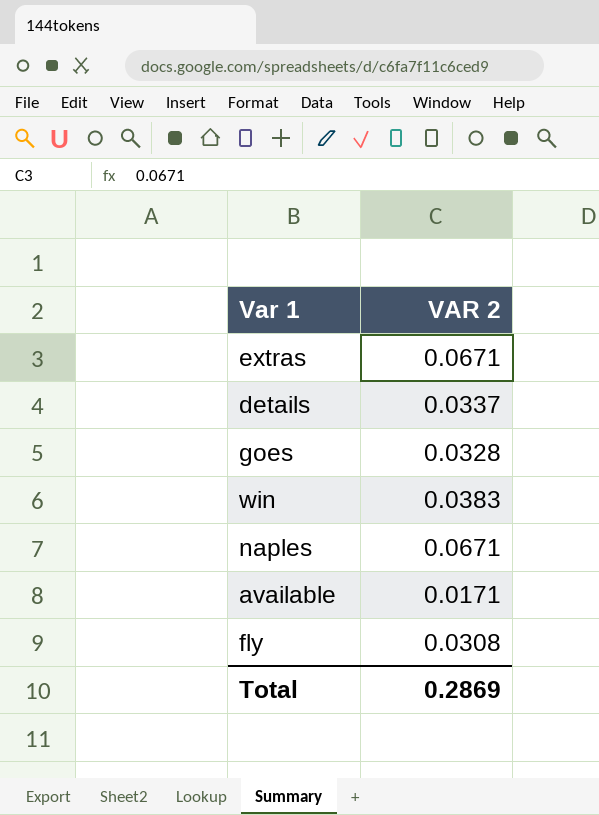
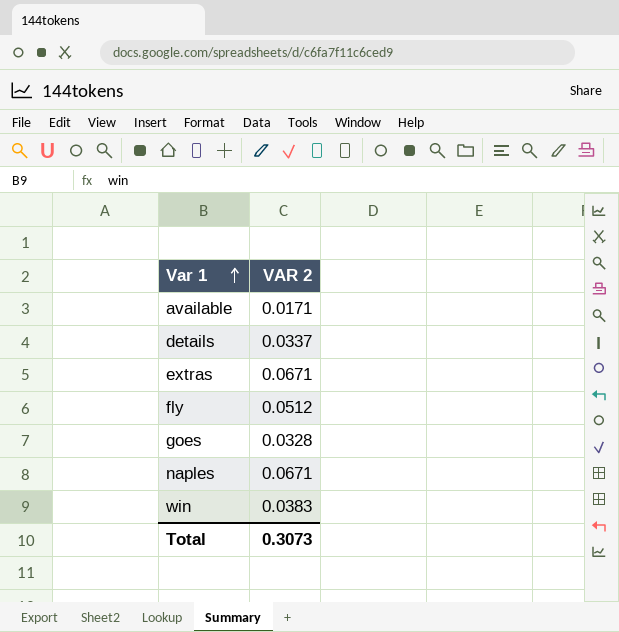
row order: none -> Var 1 ascending
fly | VAR 2: 0.0308 -> 0.0512
Total | VAR 2: 0.2869 -> 0.3073

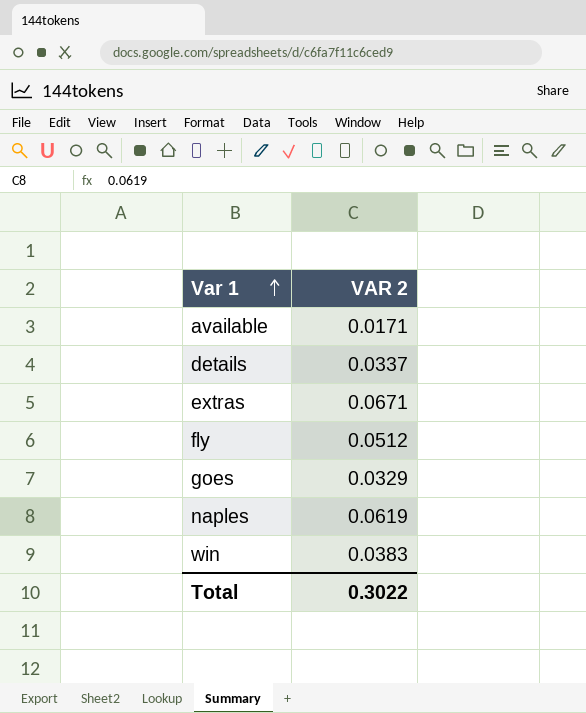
goes | VAR 2: 0.0328 -> 0.0329
naples | VAR 2: 0.0671 -> 0.0619
Total | VAR 2: 0.3073 -> 0.3022

